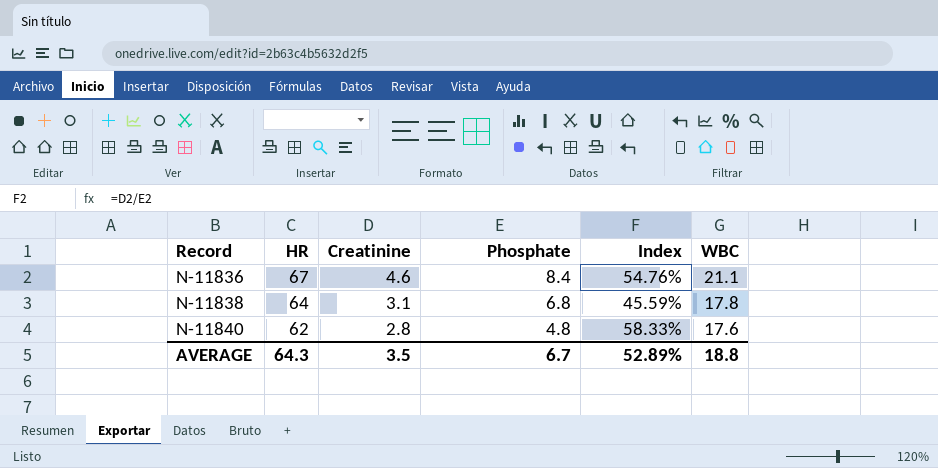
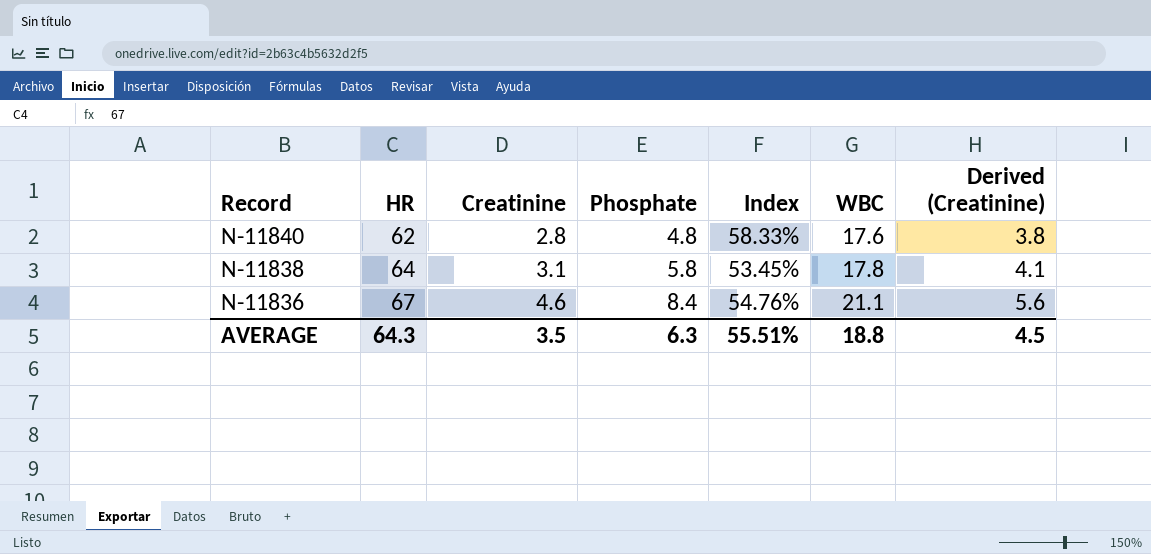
row order: Record ascending -> Record descending
column Derived (Creatinine) | formula: none -> [Creatinine] + 1
N-11838 | Phosphate: 6.8 -> 5.8
N-11838 | Index: 45.59% -> 53.45%
AVERAGE | Phosphate: 6.7 -> 6.3
AVERAGE | Index: 52.89% -> 55.51%

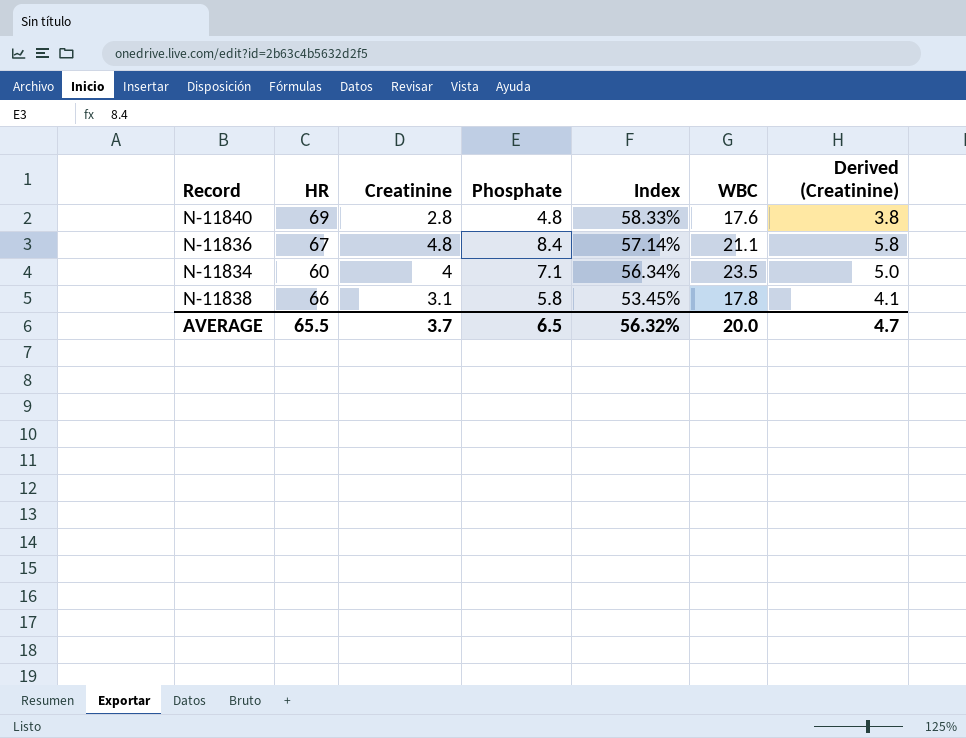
row order: Record descending -> Index descending
N-11840 | HR: 62 -> 69
N-11836 | Creatinine: 4.6 -> 4.8
N-11836 | Index: 54.76% -> 57.14%
N-11836 | Derived (Creatinine): 5.6 -> 5.8
row N-11834: none -> 60 | 4 | 7.1 | 56.34% | 23.5 | 5.0
N-11838 | HR: 64 -> 66
AVERAGE | HR: 64.3 -> 65.5
AVERAGE | Creatinine: 3.5 -> 3.7
AVERAGE | Phosphate: 6.3 -> 6.5
AVERAGE | Index: 55.51% -> 56.32%
AVERAGE | WBC: 18.8 -> 20.0
AVERAGE | Derived (Creatinine): 4.5 -> 4.7

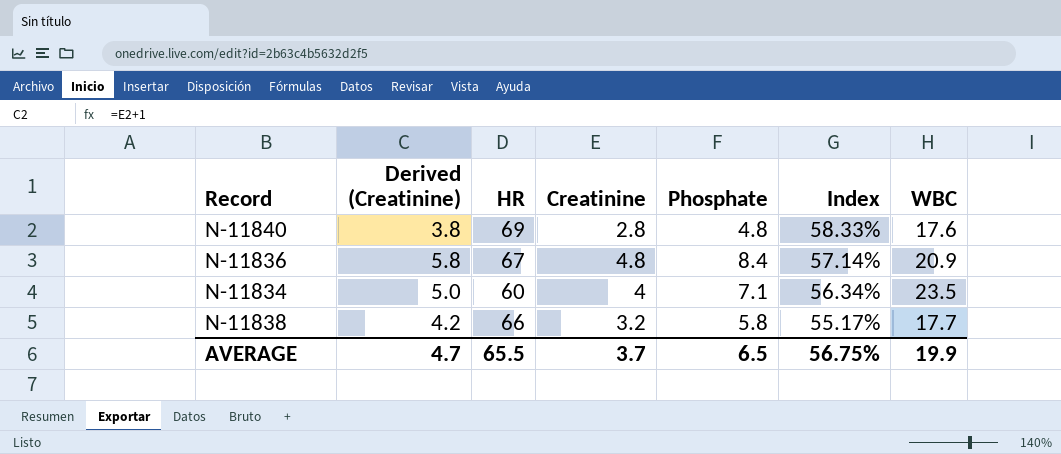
column Derived (Creatinine) | position: 7 -> 2
N-11836 | WBC: 21.1 -> 20.9
N-11838 | Derived (Creatinine): 4.1 -> 4.2
N-11838 | Creatinine: 3.1 -> 3.2
N-11838 | Index: 53.45% -> 55.17%
N-11838 | WBC: 17.8 -> 17.7
AVERAGE | Index: 56.32% -> 56.75%
AVERAGE | WBC: 20.0 -> 19.9

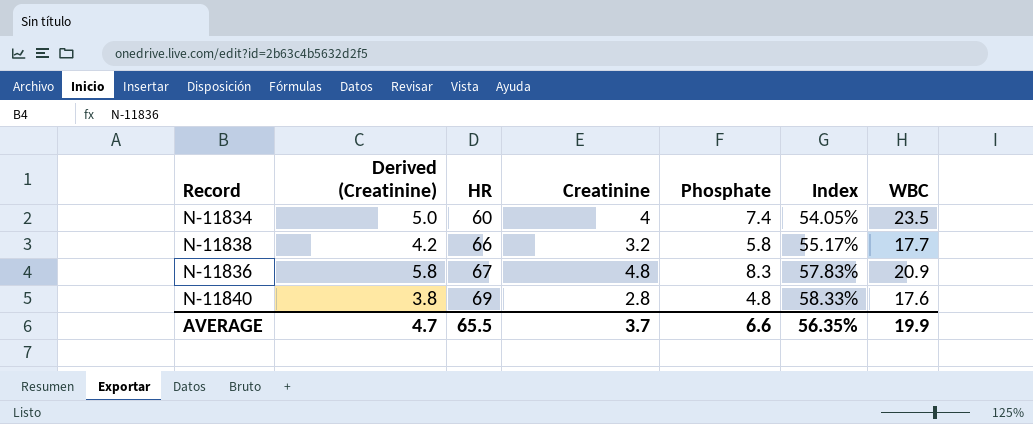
row order: Index descending -> HR ascending
N-11834 | Phosphate: 7.1 -> 7.4
N-11834 | Index: 56.34% -> 54.05%
N-11836 | Phosphate: 8.4 -> 8.3
N-11836 | Index: 57.14% -> 57.83%
AVERAGE | Phosphate: 6.5 -> 6.6
AVERAGE | Index: 56.75% -> 56.35%

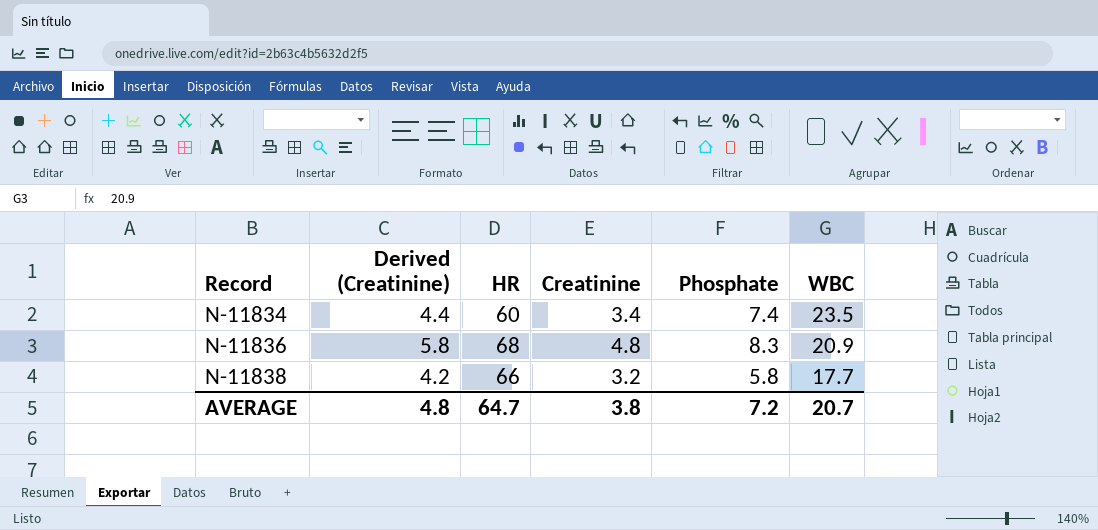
row order: HR ascending -> Record ascending
column Index | formula: [Creatinine] / [Phosphate] -> none
row N-11840: 3.8 | 69 | 2.8 | 4.8 | 58.33% | 17.6 -> none
N-11834 | Derived (Creatinine): 5.0 -> 4.4
N-11834 | Creatinine: 4 -> 3.4
N-11836 | HR: 67 -> 68
AVERAGE | Derived (Creatinine): 4.7 -> 4.8
AVERAGE | HR: 65.5 -> 64.7
AVERAGE | Creatinine: 3.7 -> 3.8
AVERAGE | Phosphate: 6.6 -> 7.2
AVERAGE | WBC: 19.9 -> 20.7

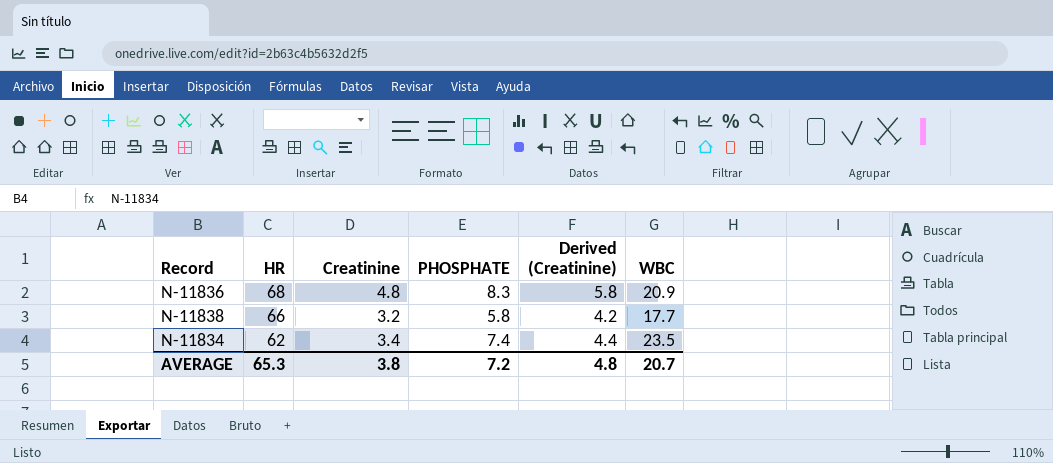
row order: Record ascending -> HR descending
column name: Phosphate -> PHOSPHATE
column Derived (Creatinine) | position: 2 -> 5
N-11834 | HR: 60 -> 62
AVERAGE | HR: 64.7 -> 65.3

